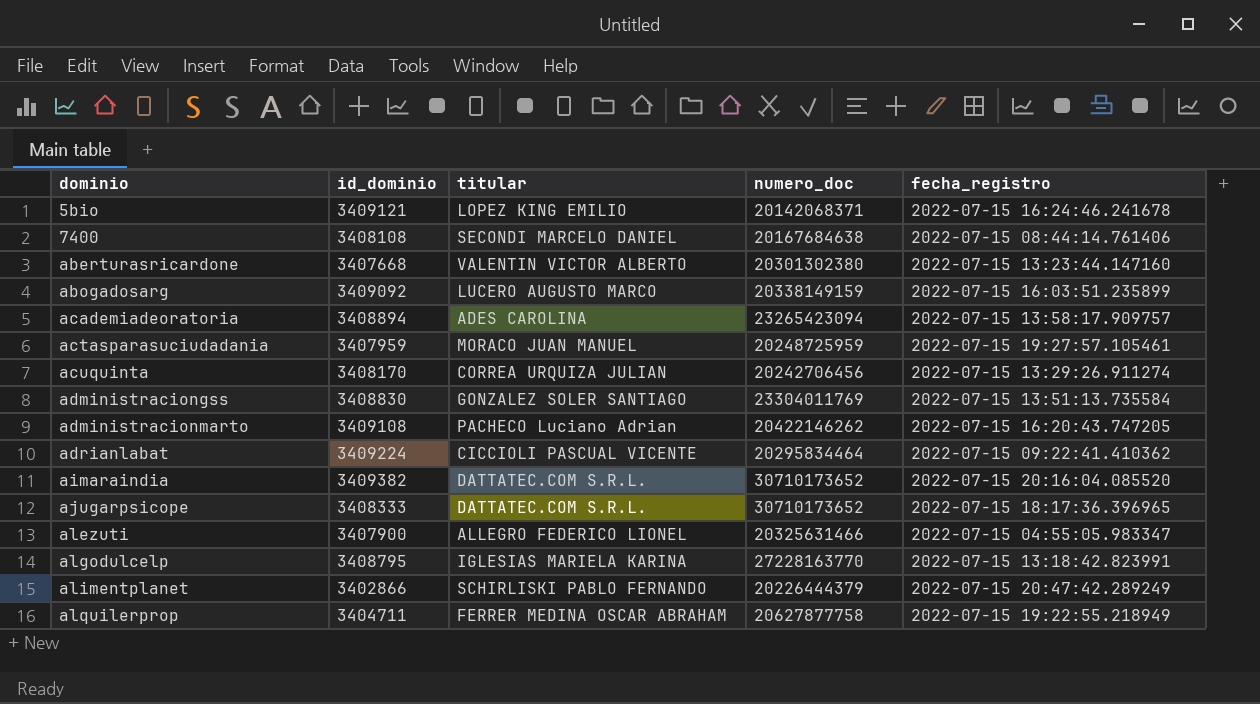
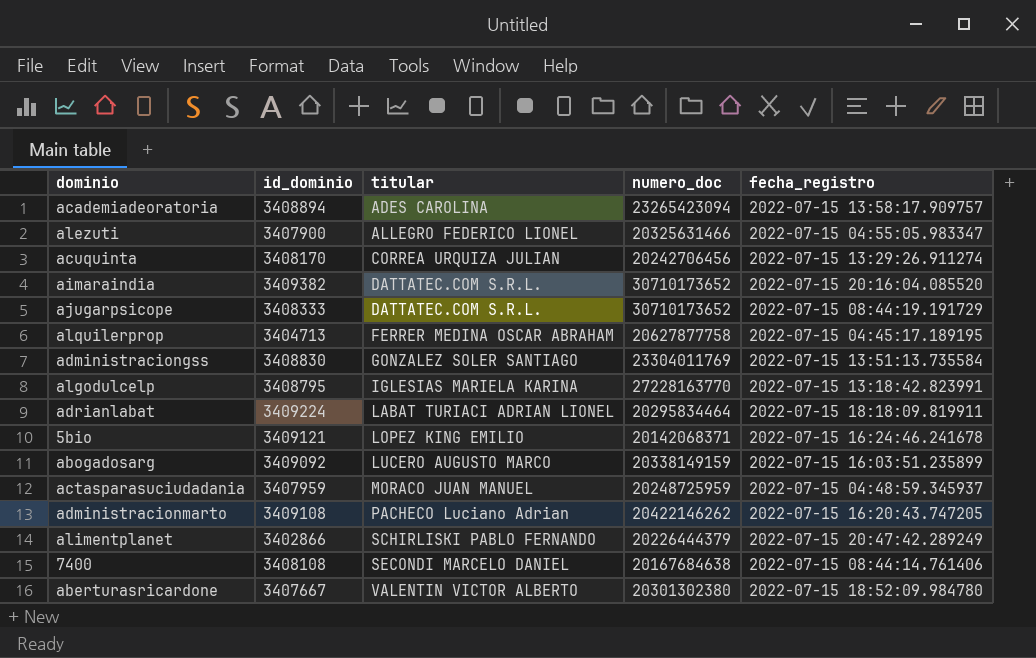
row order: dominio ascending -> titular ascending
ajugarpsicope | fecha_registro: 2022-07-15 18:17:36.396965 -> 2022-07-15 08:44:19.191729
alquilerprop | id_dominio: 3404711 -> 3404713
alquilerprop | fecha_registro: 2022-07-15 19:22:55.218949 -> 2022-07-15 04:45:17.189195
adrianlabat | titular: CICCIOLI PASCUAL VICENTE -> LABAT TURIACI ADRIAN LIONEL
adrianlabat | fecha_registro: 2022-07-15 09:22:41.410362 -> 2022-07-15 18:18:09.819911
actasparasuciudadania | fecha_registro: 2022-07-15 19:27:57.105461 -> 2022-07-15 04:48:59.345937
aberturasricardone | id_dominio: 3407668 -> 3407667
aberturasricardone | fecha_registro: 2022-07-15 13:23:44.147160 -> 2022-07-15 18:52:09.984780

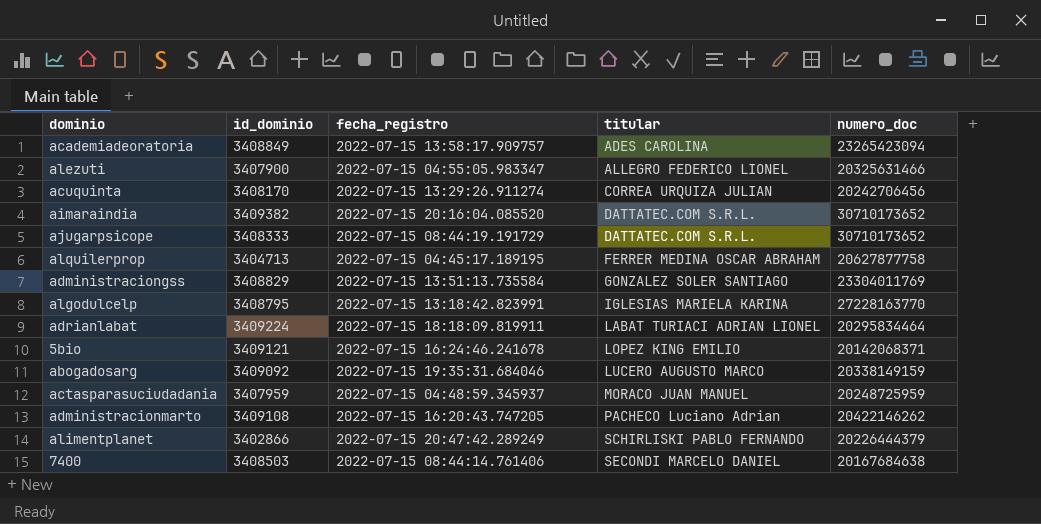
column fecha_registro | position: 5 -> 3
row aberturasricardone: 3407667 | VALENTIN VICTOR ALBERTO | 20301302380 | 2022-07-15 18:52:09.984780 -> none
academiadeoratoria | id_dominio: 3408894 -> 3408849
administraciongss | id_dominio: 3408830 -> 3408829
abogadosarg | fecha_registro: 2022-07-15 16:03:51.235899 -> 2022-07-15 19:35:31.684046
7400 | id_dominio: 3408108 -> 3408503

